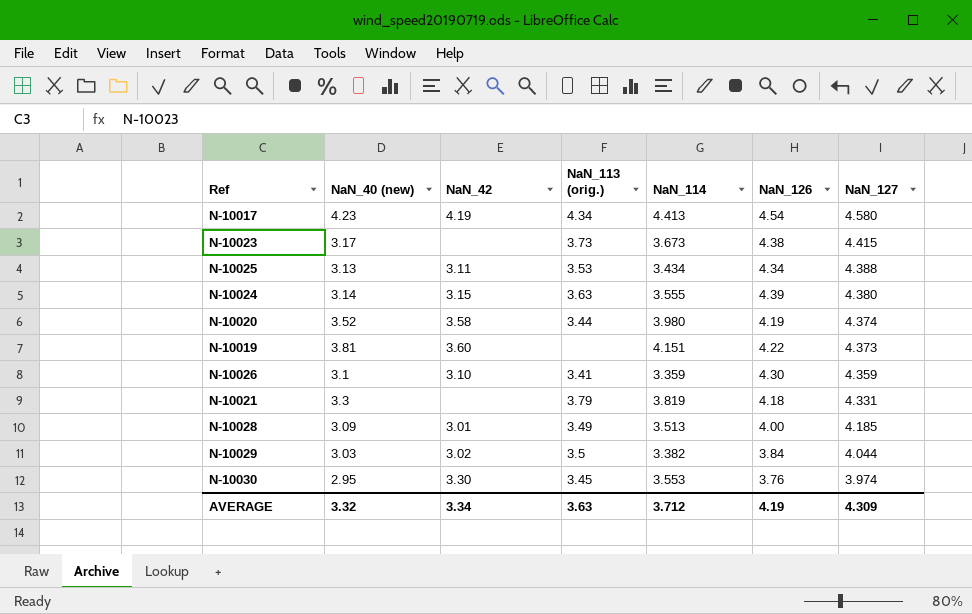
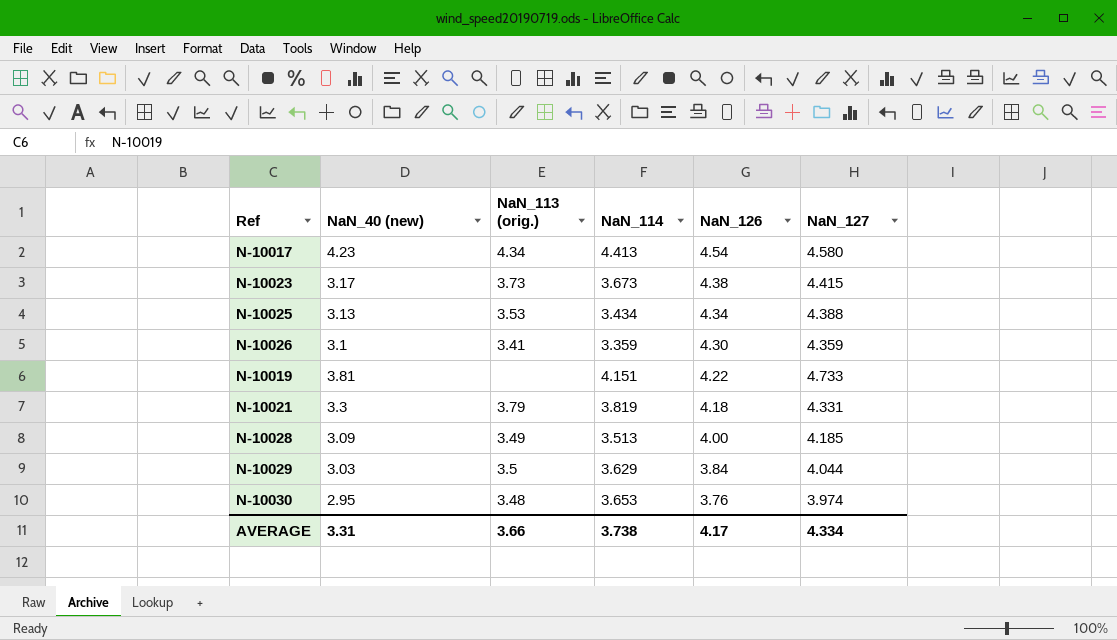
row order: NaN_127 descending -> NaN_126 descending
column NaN_42 | position: 3 -> none
row N-10024: 3.14 | 3.15 | 3.63 | 3.555 | 4.39 | 4.380 -> none
row N-10020: 3.52 | 3.58 | 3.44 | 3.980 | 4.19 | 4.374 -> none
N-10019 | NaN_127: 4.373 -> 4.733
N-10029 | NaN_114: 3.382 -> 3.629
N-10030 | NaN_113 (orig.): 3.45 -> 3.48
N-10030 | NaN_114: 3.553 -> 3.653
AVERAGE | NaN_40 (new): 3.32 -> 3.31
AVERAGE | NaN_113 (orig.): 3.63 -> 3.66
AVERAGE | NaN_114: 3.712 -> 3.738
AVERAGE | NaN_126: 4.19 -> 4.17
AVERAGE | NaN_127: 4.309 -> 4.334

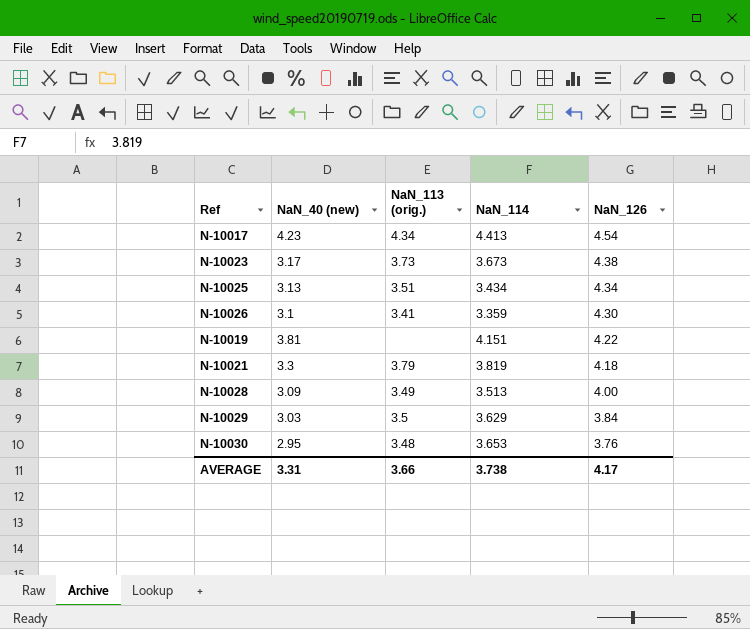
column NaN_127 | position: 6 -> none
N-10025 | NaN_113 (orig.): 3.53 -> 3.51

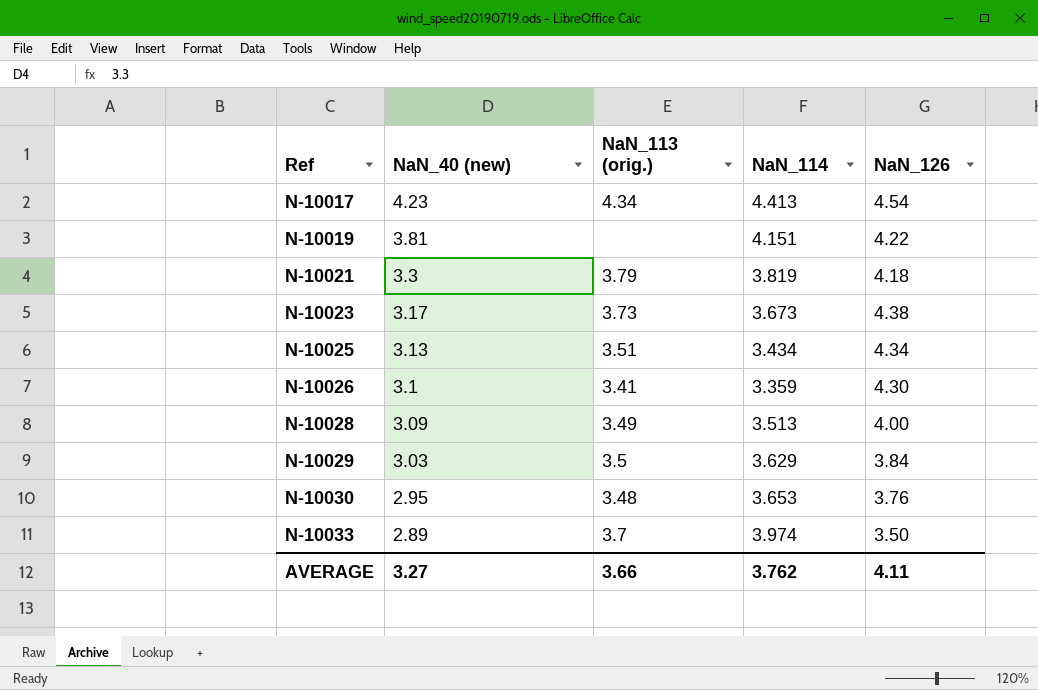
row order: NaN_126 descending -> Ref ascending
row N-10033: none -> 2.89 | 3.7 | 3.974 | 3.50
AVERAGE | NaN_40 (new): 3.31 -> 3.27
AVERAGE | NaN_114: 3.738 -> 3.762
AVERAGE | NaN_126: 4.17 -> 4.11

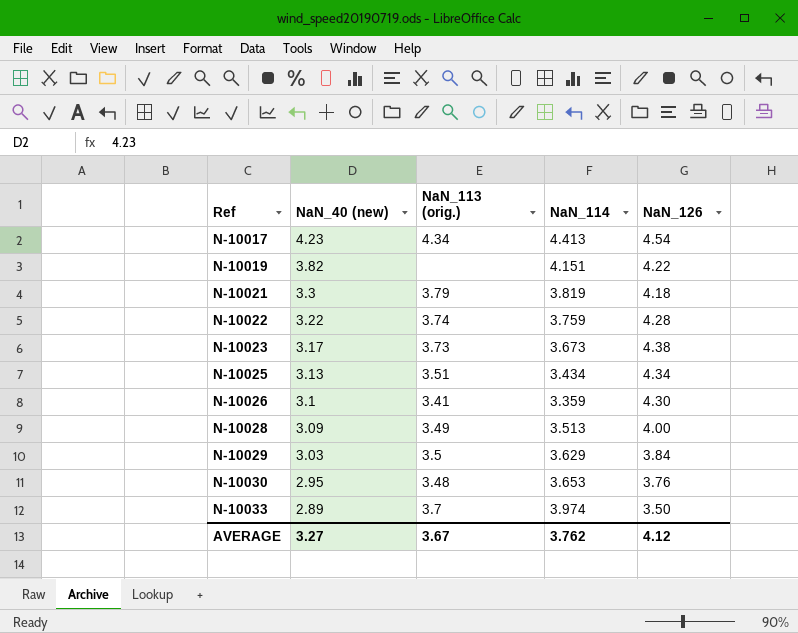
N-10019 | NaN_40 (new): 3.81 -> 3.82
row N-10022: none -> 3.22 | 3.74 | 3.759 | 4.28
AVERAGE | NaN_113 (orig.): 3.66 -> 3.67
AVERAGE | NaN_126: 4.11 -> 4.12

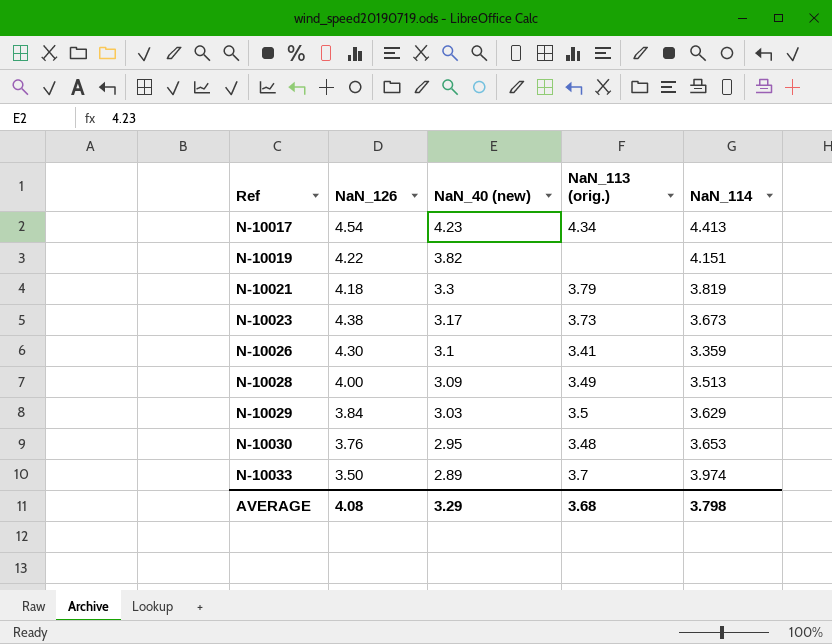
column NaN_126 | position: 5 -> 2
row N-10022: 3.22 | 3.74 | 3.759 | 4.28 -> none
row N-10025: 3.13 | 3.51 | 3.434 | 4.34 -> none
AVERAGE | NaN_126: 4.12 -> 4.08
AVERAGE | NaN_40 (new): 3.27 -> 3.29
AVERAGE | NaN_113 (orig.): 3.67 -> 3.68
AVERAGE | NaN_114: 3.762 -> 3.798

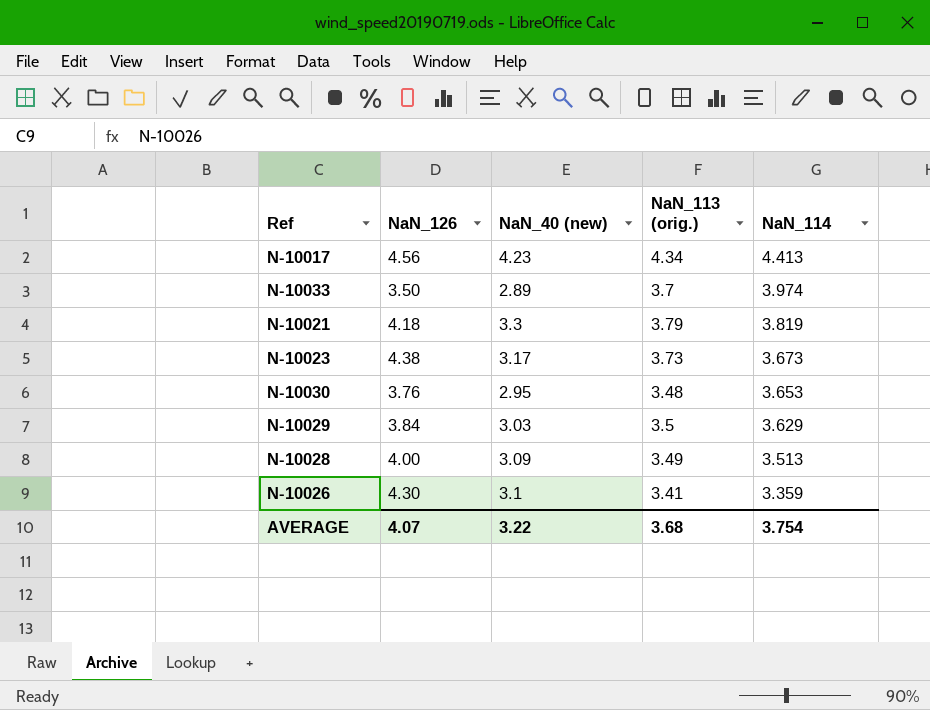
row order: Ref ascending -> NaN_114 descending
row N-10019: 4.22 | 3.82 | none | 4.151 -> none
N-10017 | NaN_126: 4.54 -> 4.56
AVERAGE | NaN_126: 4.08 -> 4.07
AVERAGE | NaN_40 (new): 3.29 -> 3.22
AVERAGE | NaN_114: 3.798 -> 3.754

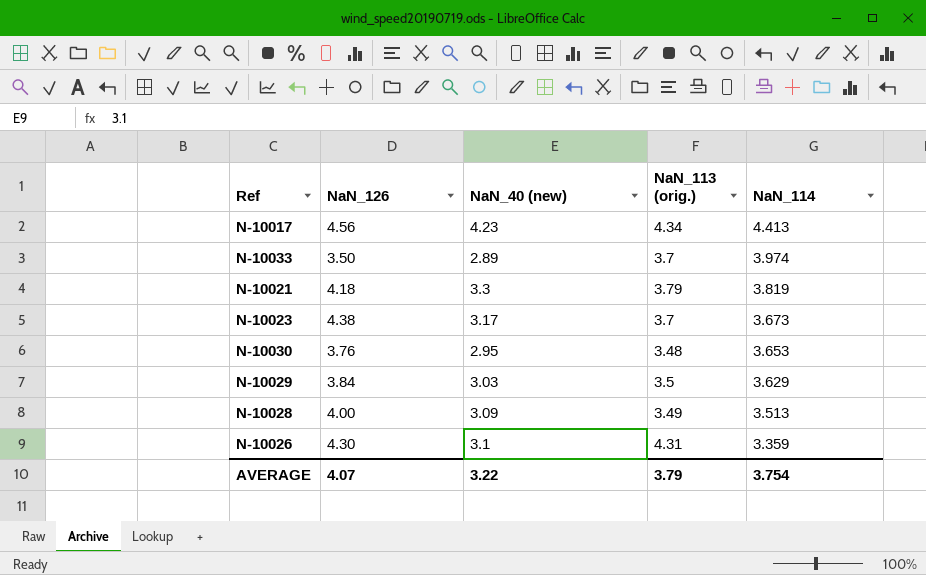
N-10023 | NaN_113 (orig.): 3.73 -> 3.7
N-10026 | NaN_113 (orig.): 3.41 -> 4.31
AVERAGE | NaN_113 (orig.): 3.68 -> 3.79

